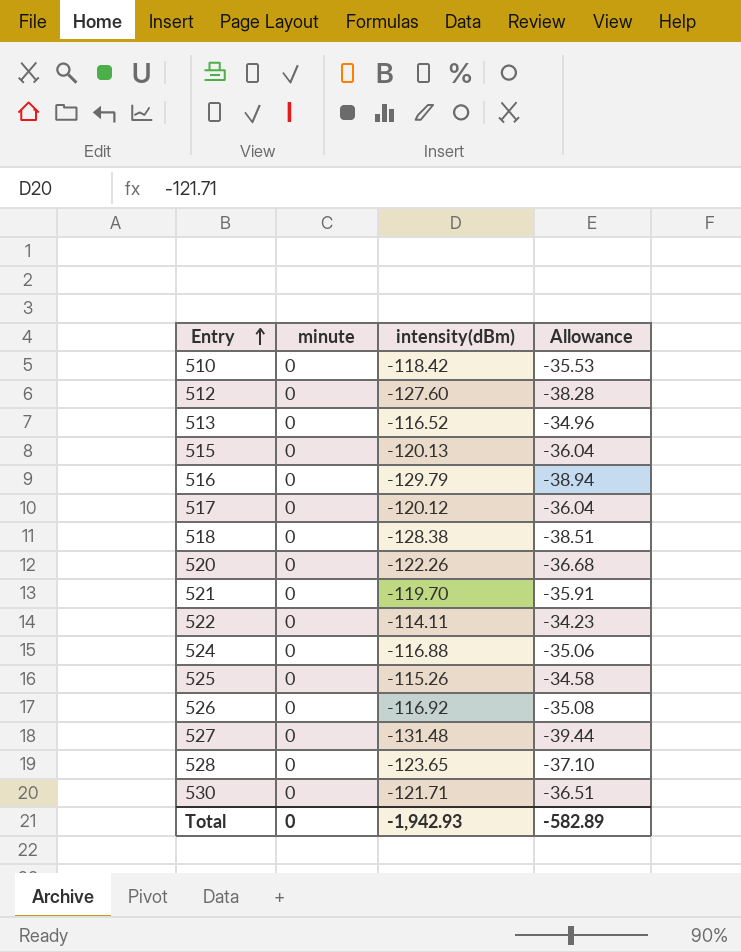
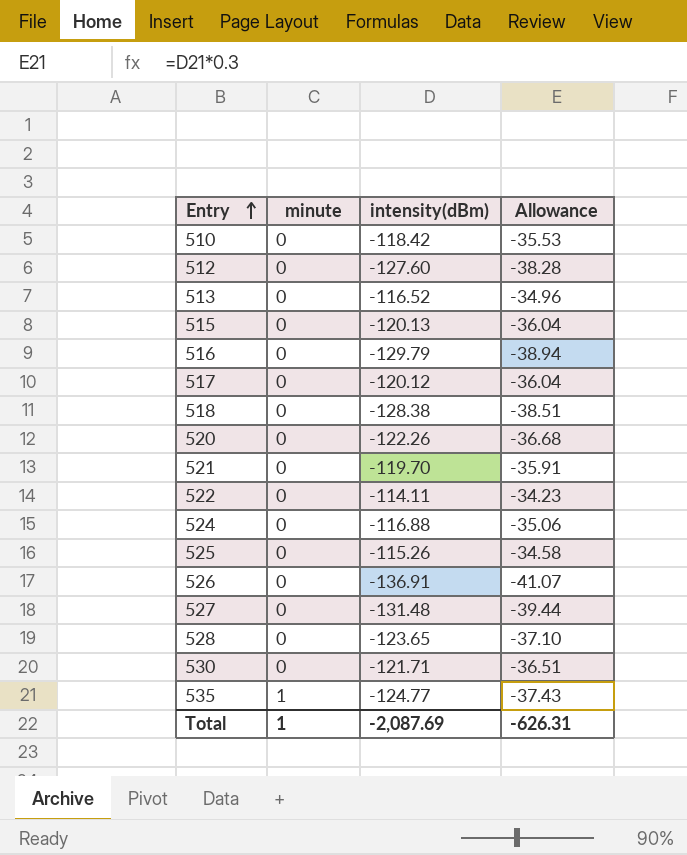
526 | intensity(dBm): -116.92 -> -136.91
526 | Allowance: -35.08 -> -41.07
row 535: none -> 1 | -124.77 | -37.43
Total | minute: 0 -> 1
Total | intensity(dBm): -1,942.93 -> -2,087.69
Total | Allowance: -582.89 -> -626.31

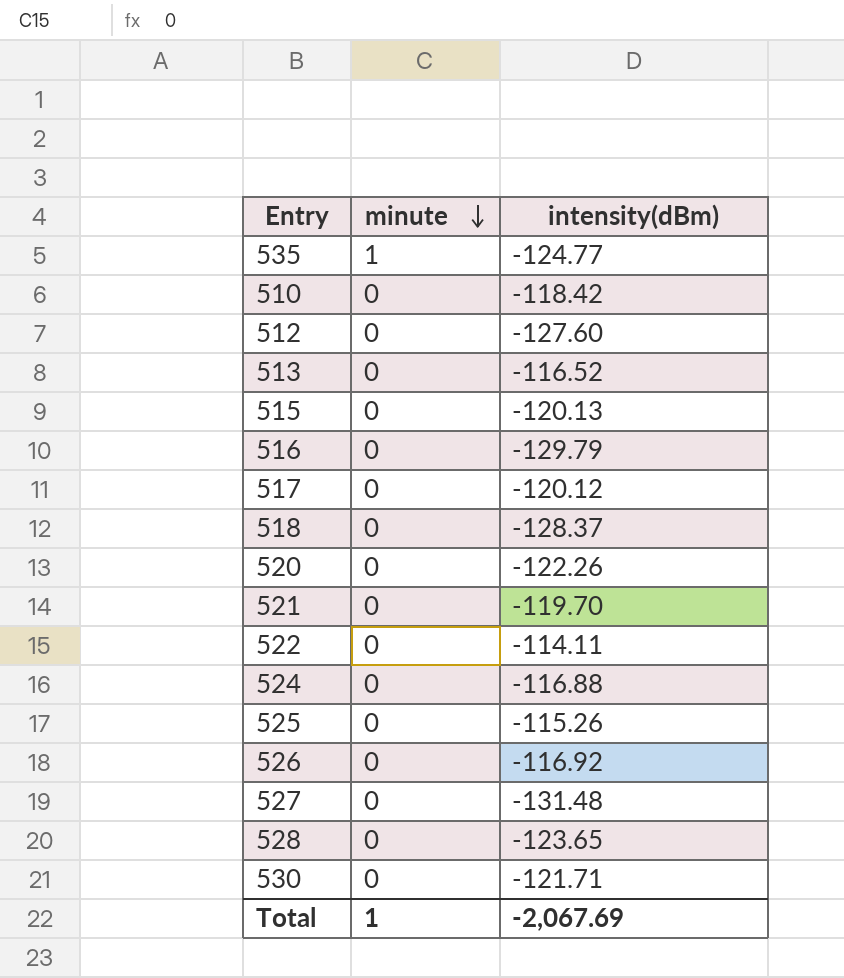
row order: Entry ascending -> minute descending
column Allowance | formula: [intensity(dBm)] * 0.3 -> none
518 | intensity(dBm): -128.38 -> -128.37
526 | intensity(dBm): -136.91 -> -116.92
Total | intensity(dBm): -2,087.69 -> -2,067.69

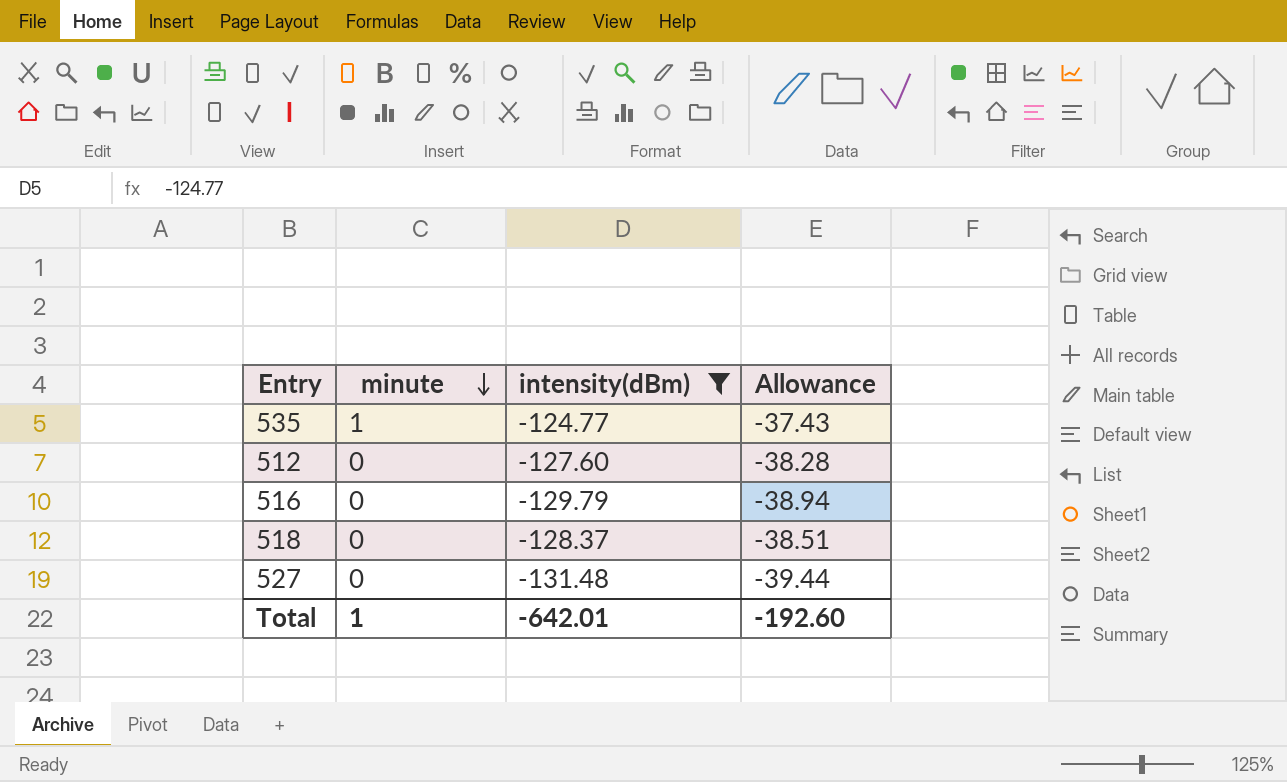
filter: none -> intensity(dBm) <= -124.77
column Allowance | formula: none -> [intensity(dBm)] * 0.3
Total | intensity(dBm): -2,067.69 -> -642.01

